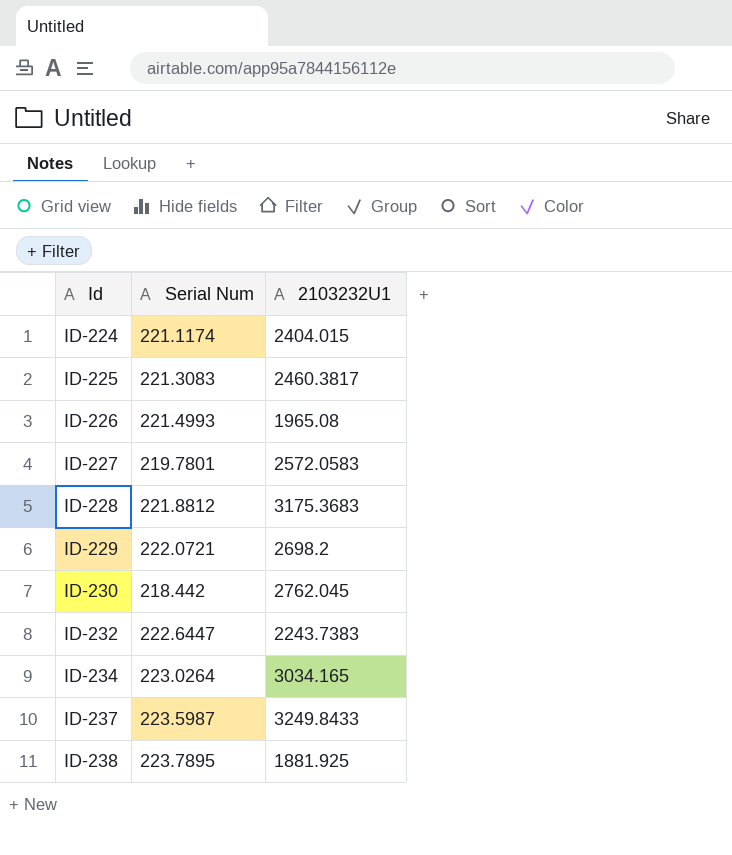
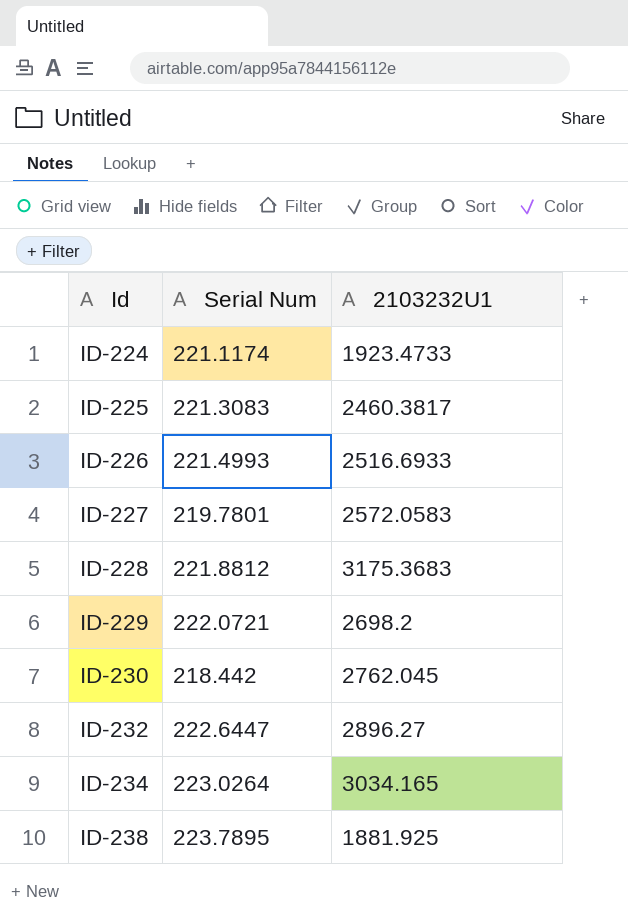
row ID-237: 223.5987 | 3249.8433 -> none
ID-224 | 2103232U1: 2404.015 -> 1923.4733
ID-226 | 2103232U1: 1965.08 -> 2516.6933
ID-232 | 2103232U1: 2243.7383 -> 2896.27

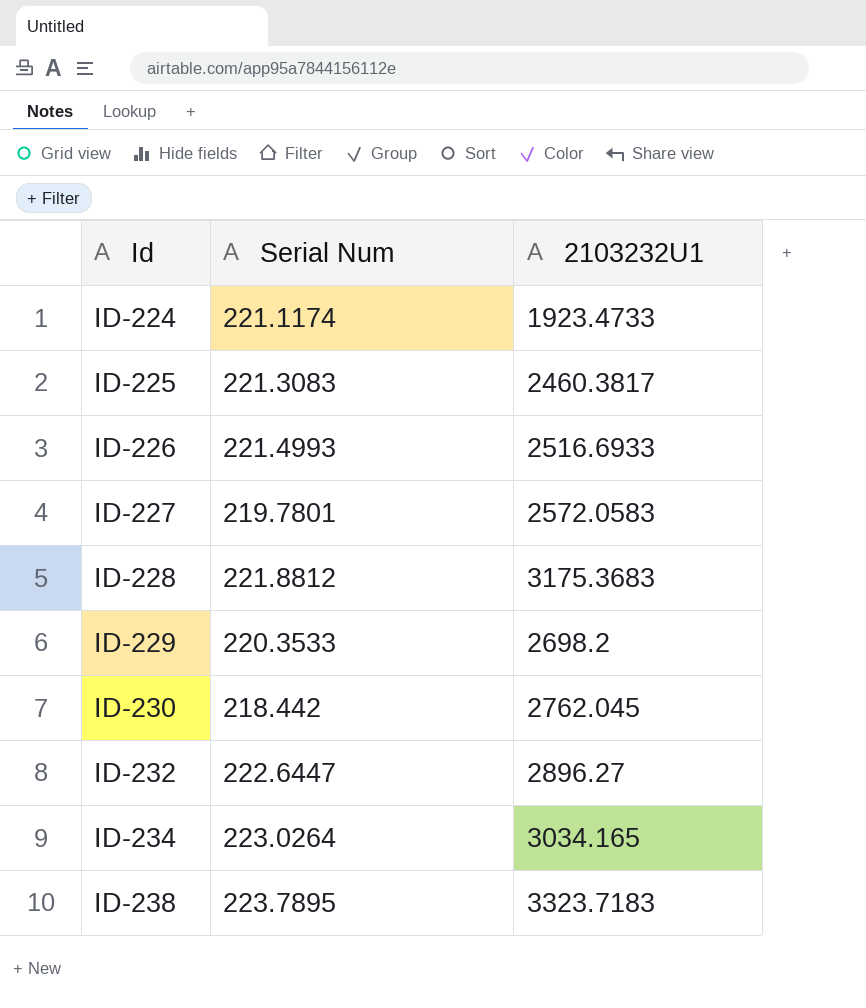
ID-229 | Serial Num: 222.0721 -> 220.3533
ID-238 | 2103232U1: 1881.925 -> 3323.7183

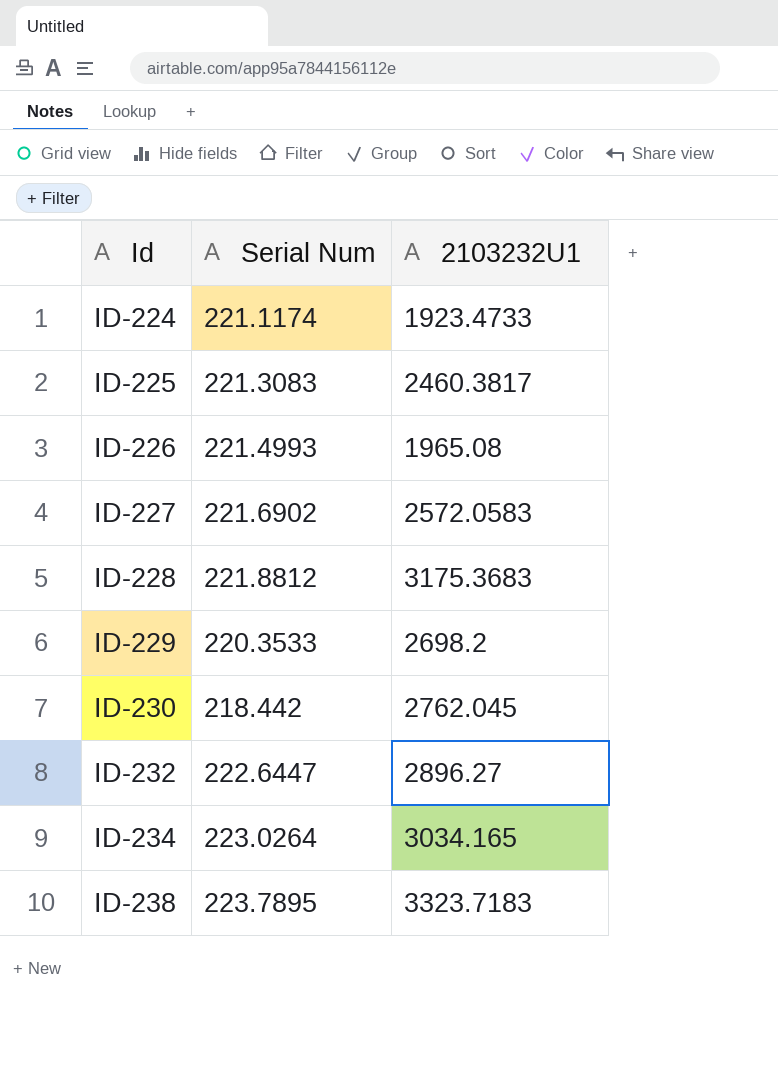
ID-226 | 2103232U1: 2516.6933 -> 1965.08
ID-227 | Serial Num: 219.7801 -> 221.6902

